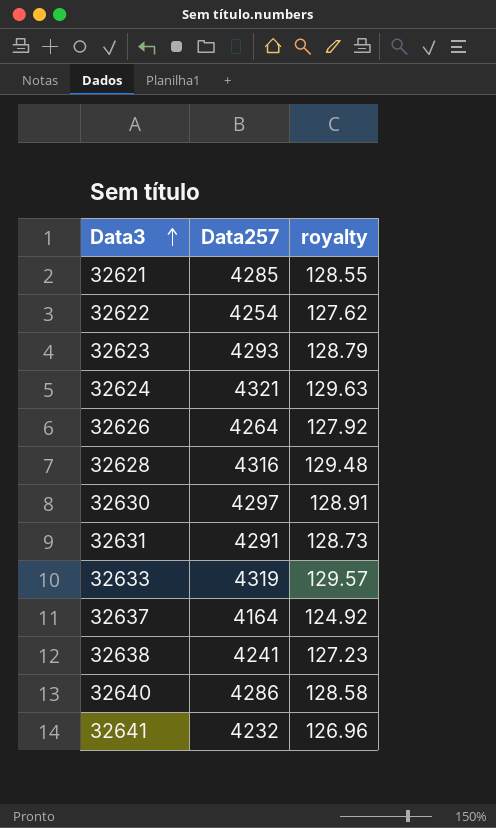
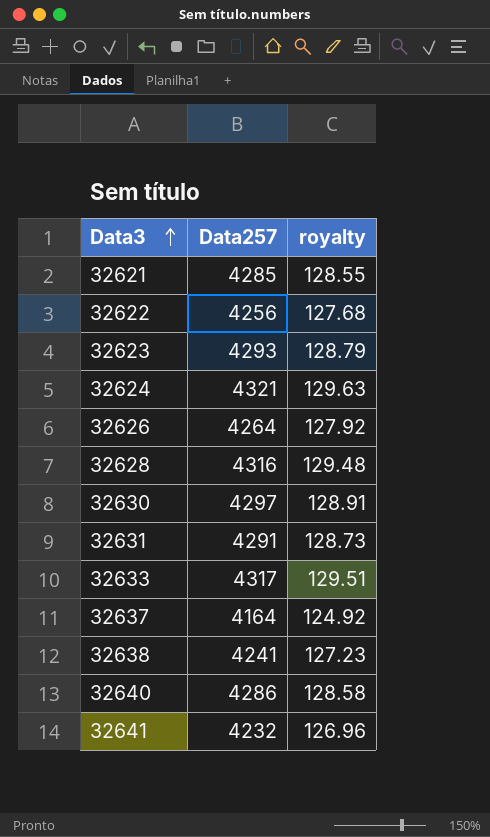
32622 | Data257: 4254 -> 4256
32622 | royalty: 127.62 -> 127.68
32633 | Data257: 4319 -> 4317
32633 | royalty: 129.57 -> 129.51

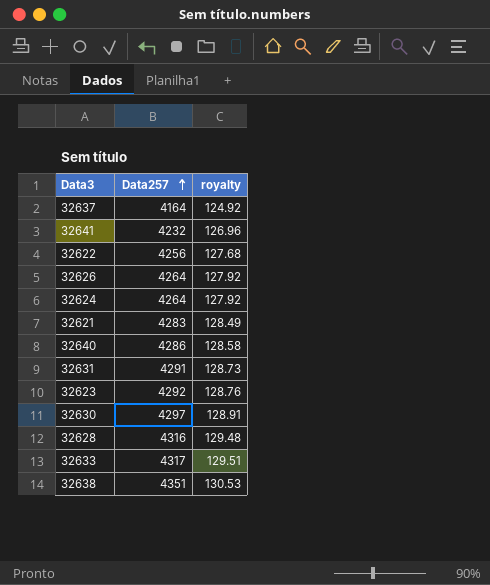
row order: Data3 ascending -> Data257 ascending
32624 | Data257: 4321 -> 4264
32624 | royalty: 129.63 -> 127.92
32621 | Data257: 4285 -> 4283
32621 | royalty: 128.55 -> 128.49
32623 | Data257: 4293 -> 4292
32623 | royalty: 128.79 -> 128.76
32638 | Data257: 4241 -> 4351
32638 | royalty: 127.23 -> 130.53

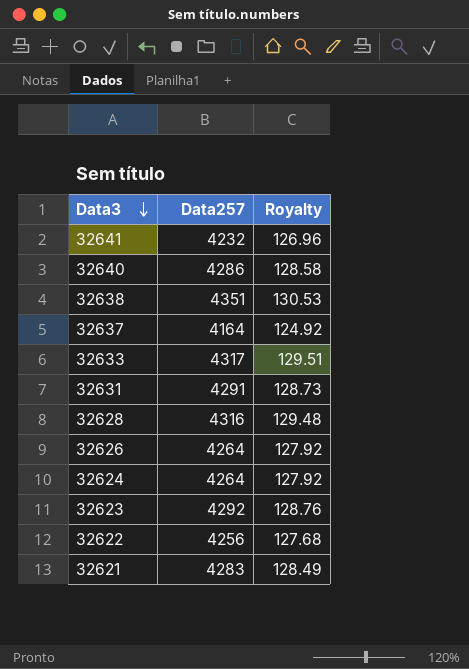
row order: Data257 ascending -> Data3 descending
column name: royalty -> Royalty
row 32630: 4297 | 128.91 -> none

